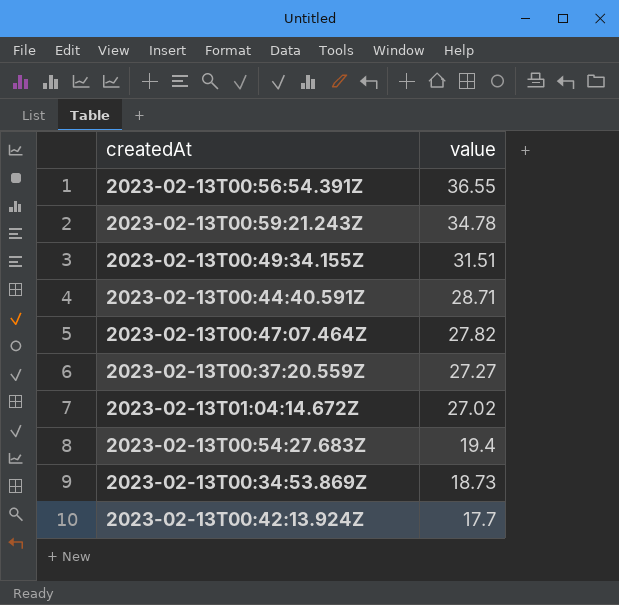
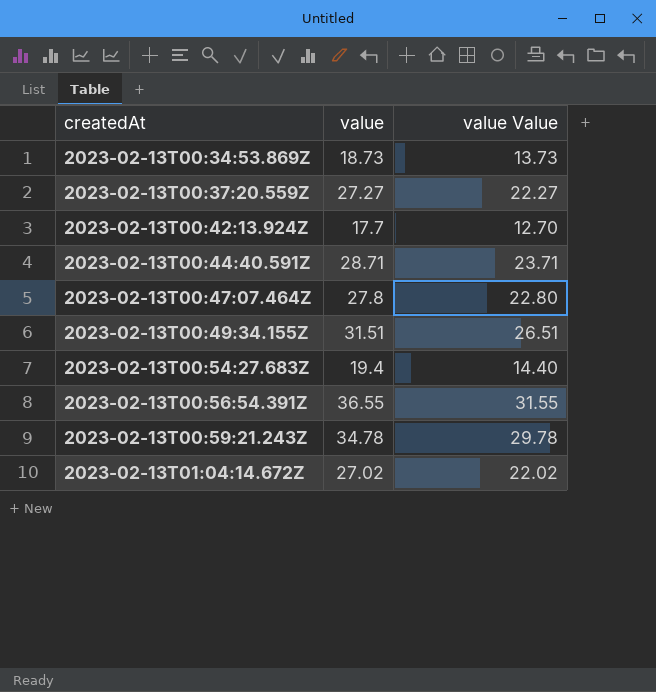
row order: value descending -> createdAt ascending
column value Value | formula: none -> [value] - 5
2023-02-13T00:47:07.464Z | value: 27.82 -> 27.8

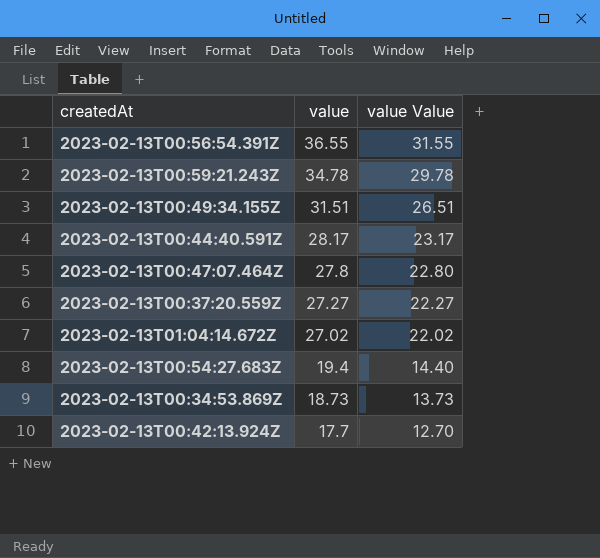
row order: createdAt ascending -> value descending
2023-02-13T00:44:40.591Z | value: 28.71 -> 28.17
2023-02-13T00:44:40.591Z | value Value: 23.71 -> 23.17

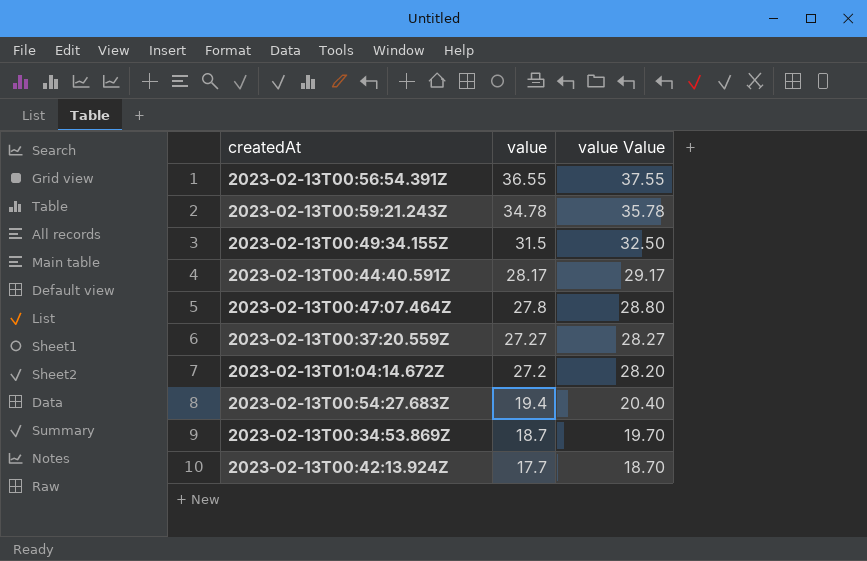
column value Value | formula: [value] - 5 -> [value] + 1
2023-02-13T00:49:34.155Z | value: 31.51 -> 31.5
2023-02-13T01:04:14.672Z | value: 27.02 -> 27.2
2023-02-13T00:34:53.869Z | value: 18.73 -> 18.7

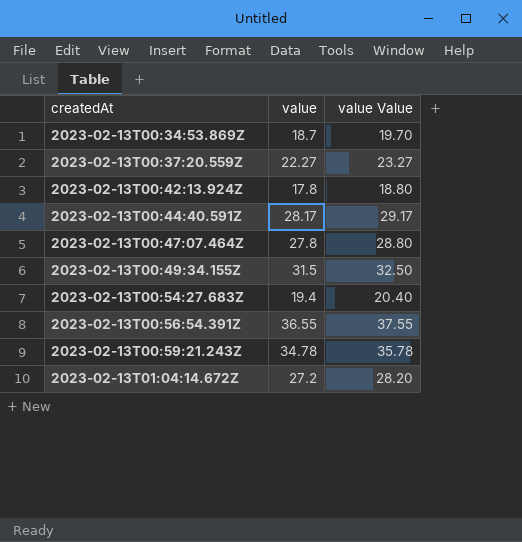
row order: value descending -> createdAt ascending
2023-02-13T00:37:20.559Z | value: 27.27 -> 22.27
2023-02-13T00:37:20.559Z | value Value: 28.27 -> 23.27
2023-02-13T00:42:13.924Z | value: 17.7 -> 17.8
2023-02-13T00:42:13.924Z | value Value: 18.70 -> 18.80

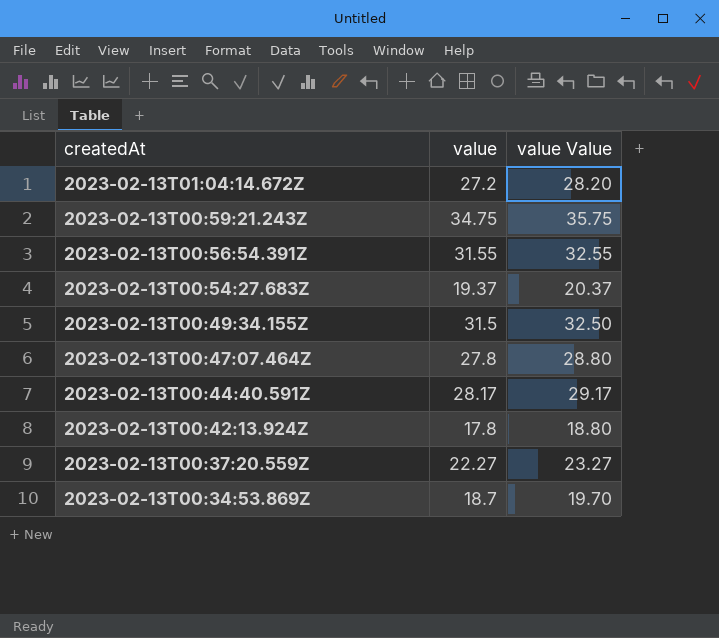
row order: createdAt ascending -> createdAt descending
2023-02-13T00:59:21.243Z | value: 34.78 -> 34.75
2023-02-13T00:59:21.243Z | value Value: 35.78 -> 35.75
2023-02-13T00:56:54.391Z | value: 36.55 -> 31.55
2023-02-13T00:56:54.391Z | value Value: 37.55 -> 32.55
2023-02-13T00:54:27.683Z | value: 19.4 -> 19.37
2023-02-13T00:54:27.683Z | value Value: 20.40 -> 20.37

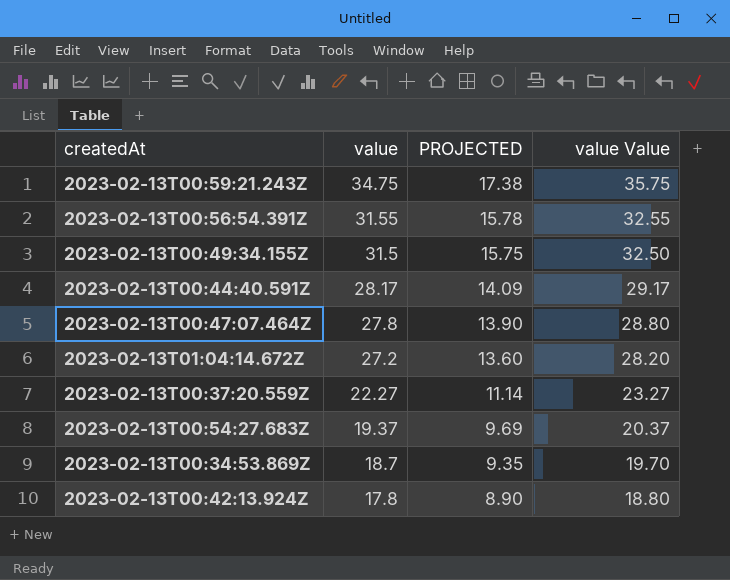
row order: createdAt descending -> value descending
column PROJECTED | formula: none -> [value] * 0.5

